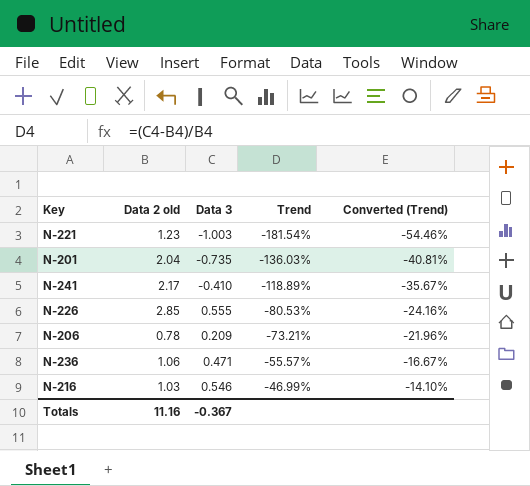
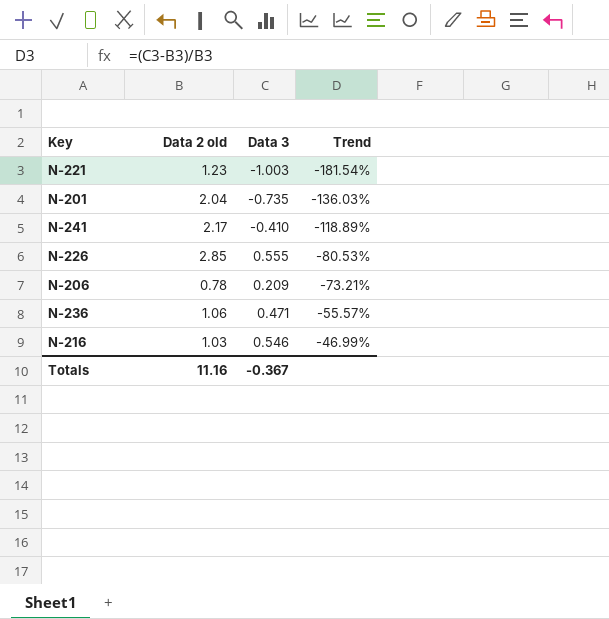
column Converted (Trend) | formula: [Trend] * 0.3 -> none

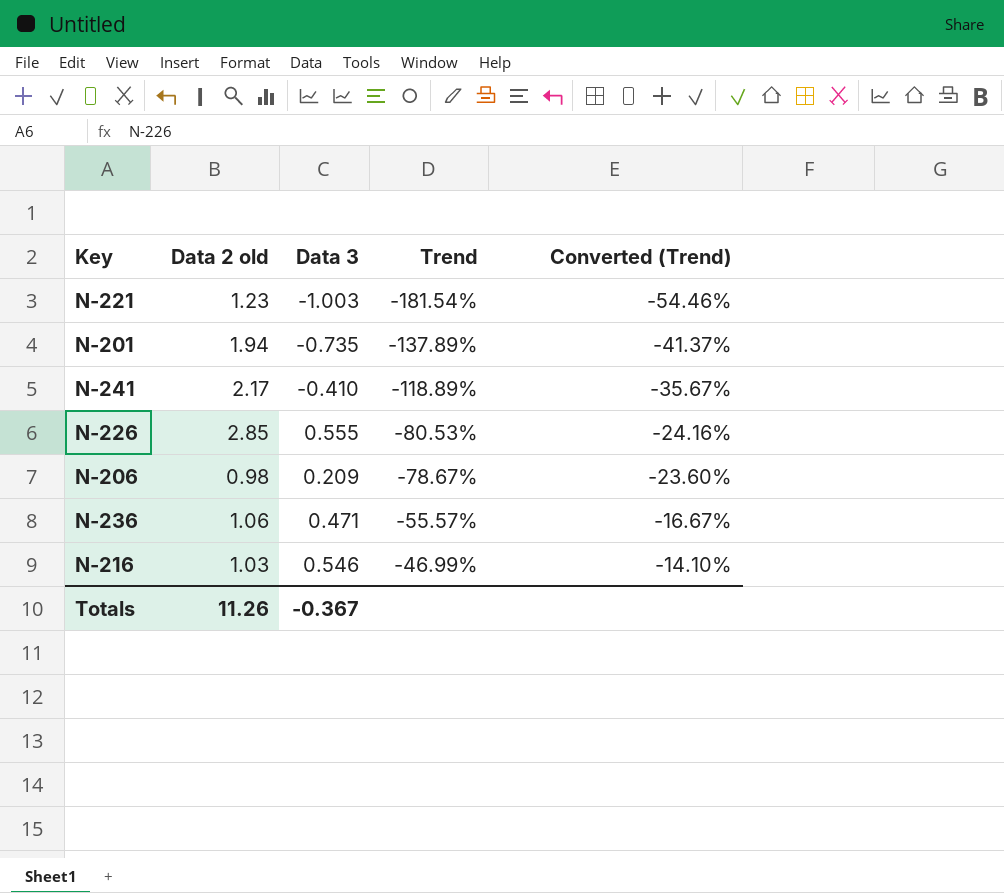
column Converted (Trend) | formula: none -> [Trend] * 0.3
N-201 | Data 2 old: 2.04 -> 1.94
N-201 | Trend: -136.03% -> -137.89%
N-206 | Data 2 old: 0.78 -> 0.98
N-206 | Trend: -73.21% -> -78.67%
Totals | Data 2 old: 11.16 -> 11.26

